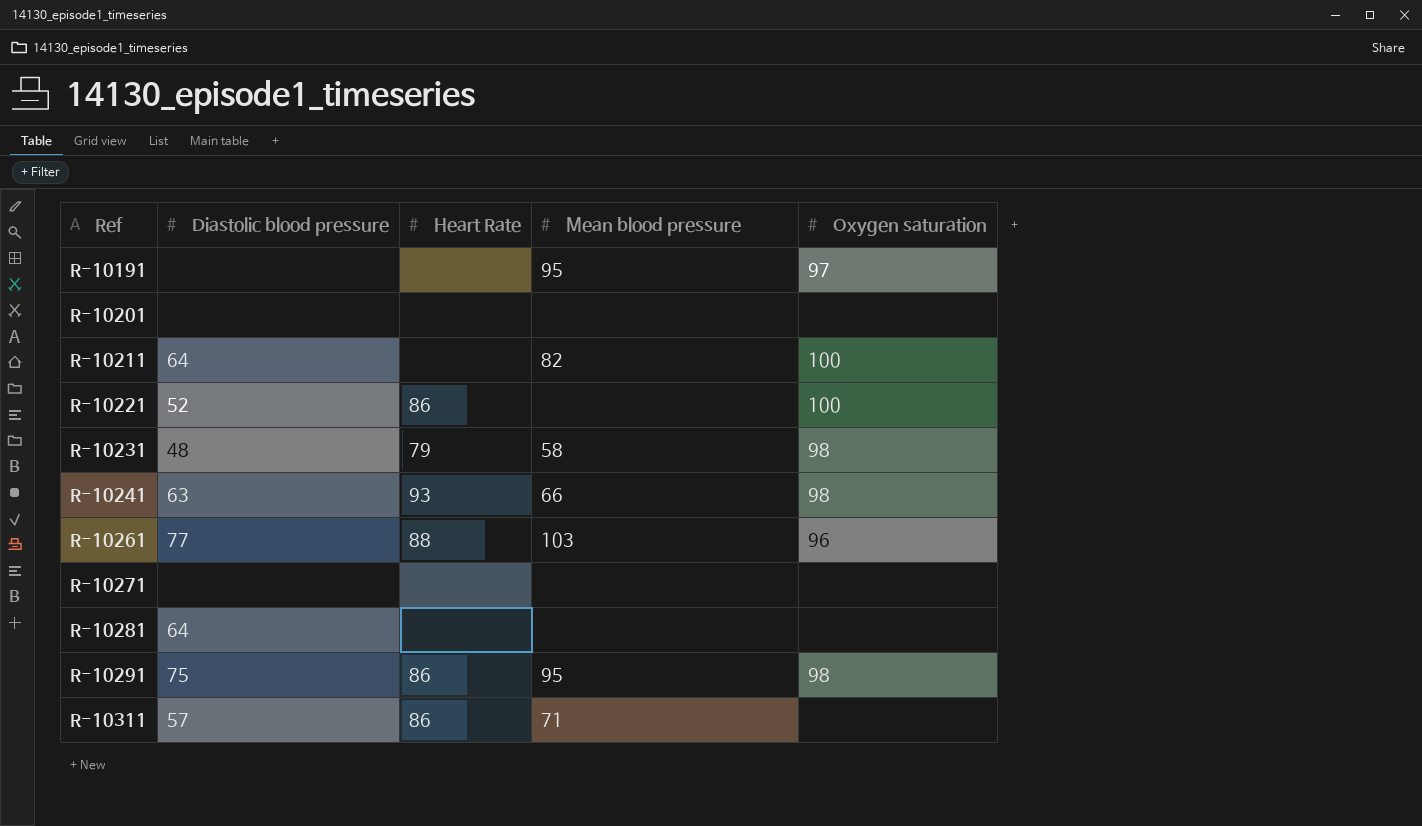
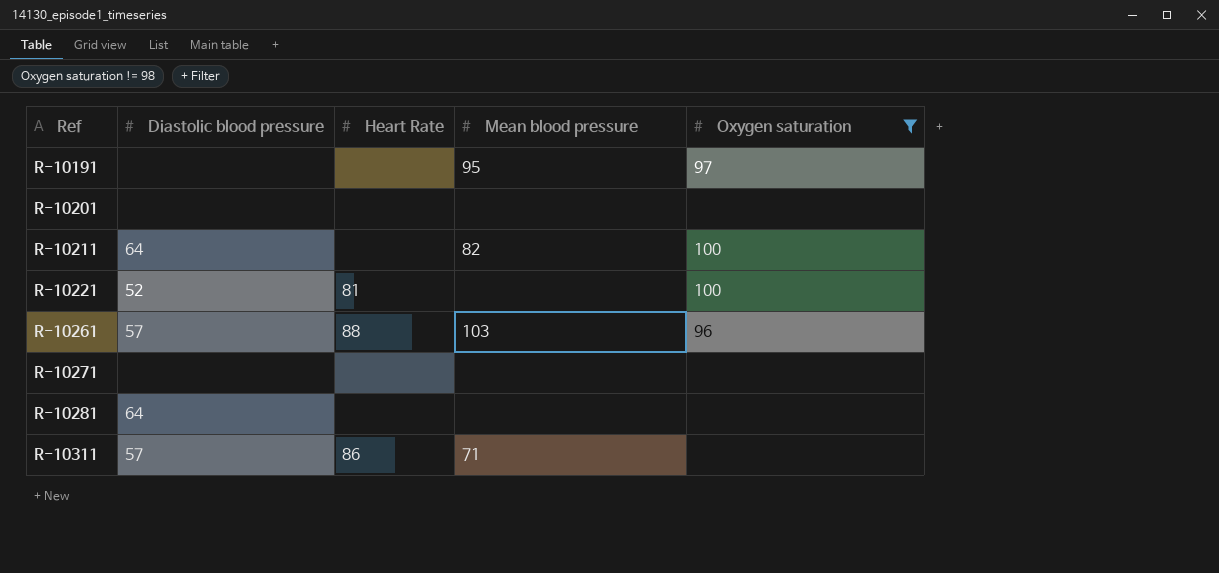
filter: none -> Oxygen saturation != 98
R-10221 | Heart Rate: 86 -> 81
R-10261 | Diastolic blood pressure: 77 -> 57

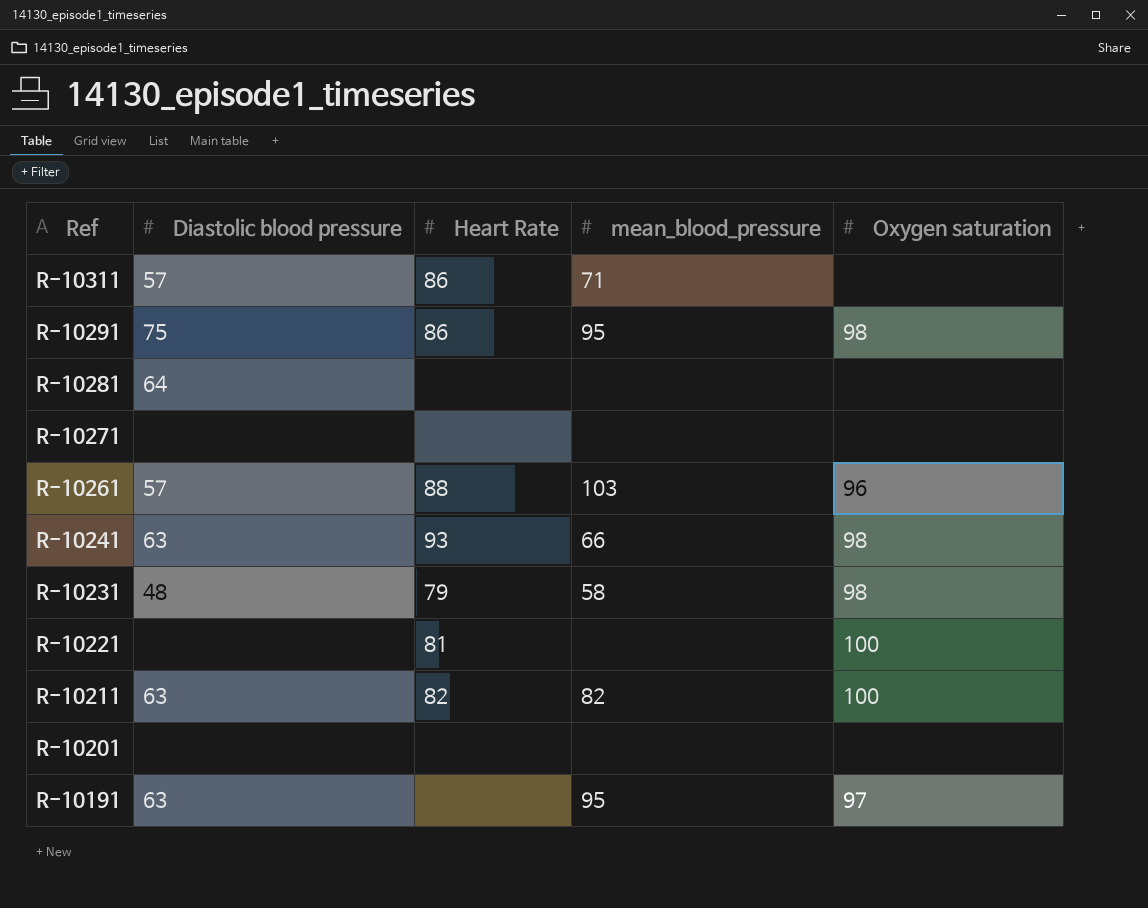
filter: Oxygen saturation != 98 -> none
row order: Ref ascending -> Ref descending
column name: Mean blood pressure -> mean_blood_pressure
R-10221 | Diastolic blood pressure: 52 -> none
R-10211 | Diastolic blood pressure: 64 -> 63
R-10211 | Heart Rate: none -> 82
R-10191 | Diastolic blood pressure: none -> 63

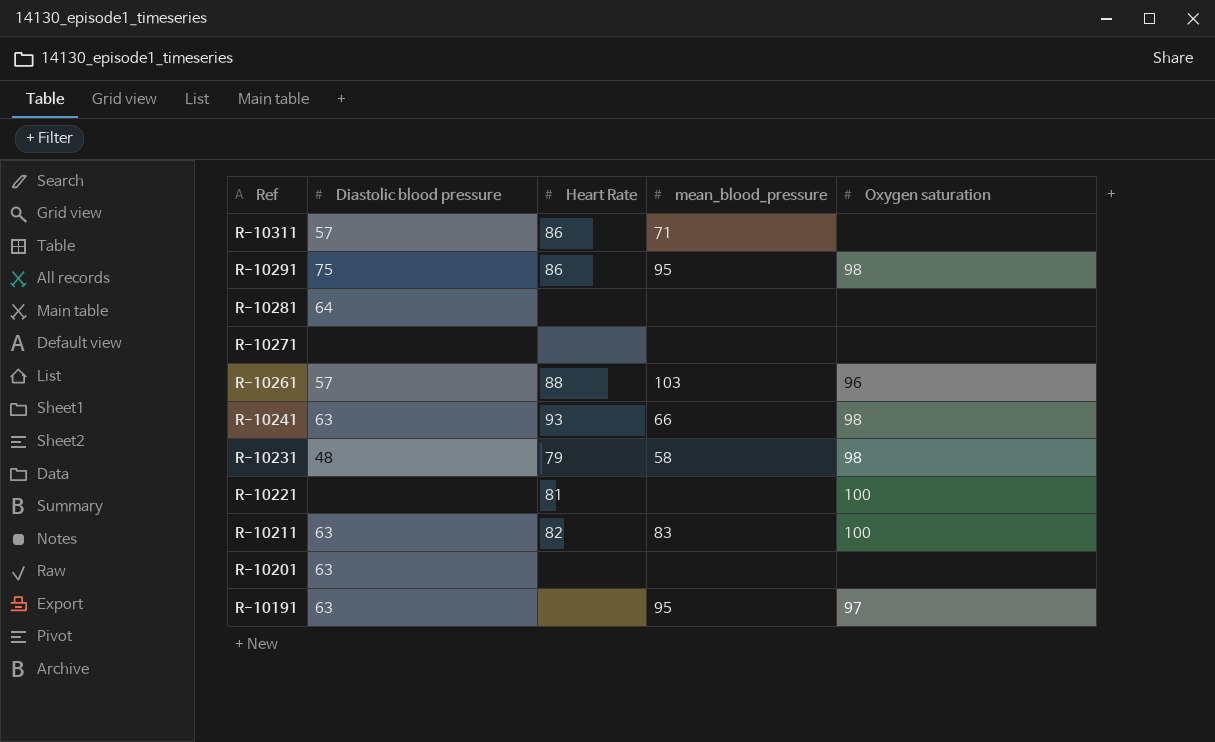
R-10211 | mean_blood_pressure: 82 -> 83
R-10201 | Diastolic blood pressure: none -> 63

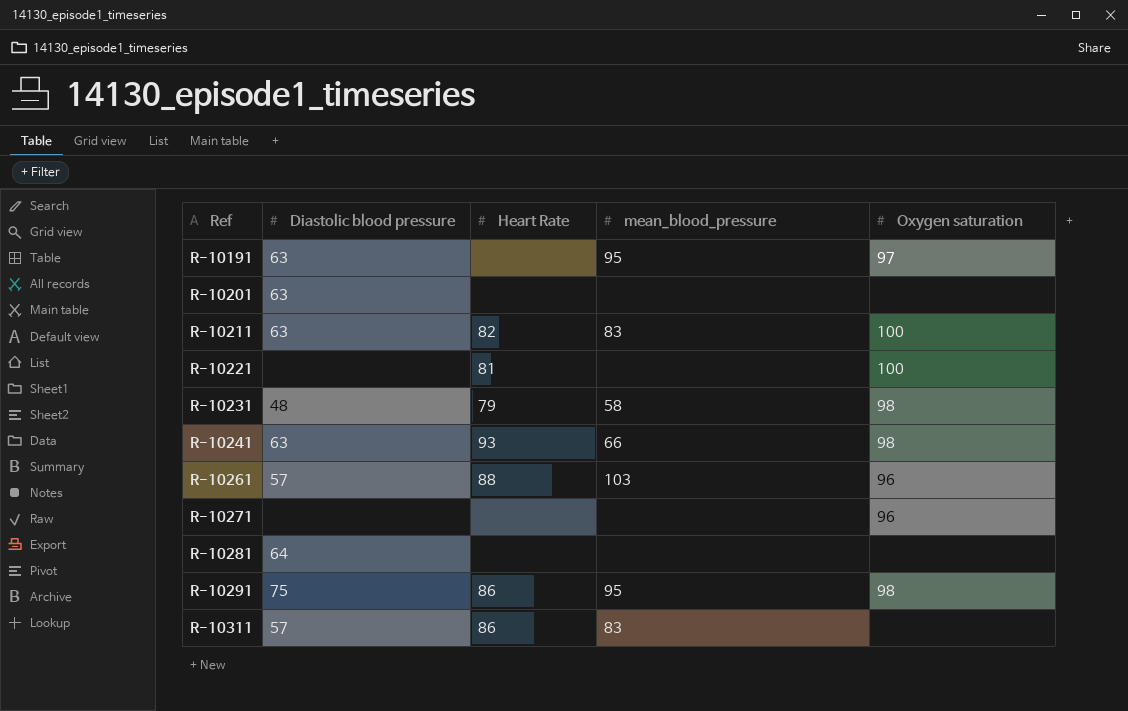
row order: Ref descending -> Ref ascending
R-10271 | Oxygen saturation: none -> 96
R-10311 | mean_blood_pressure: 71 -> 83

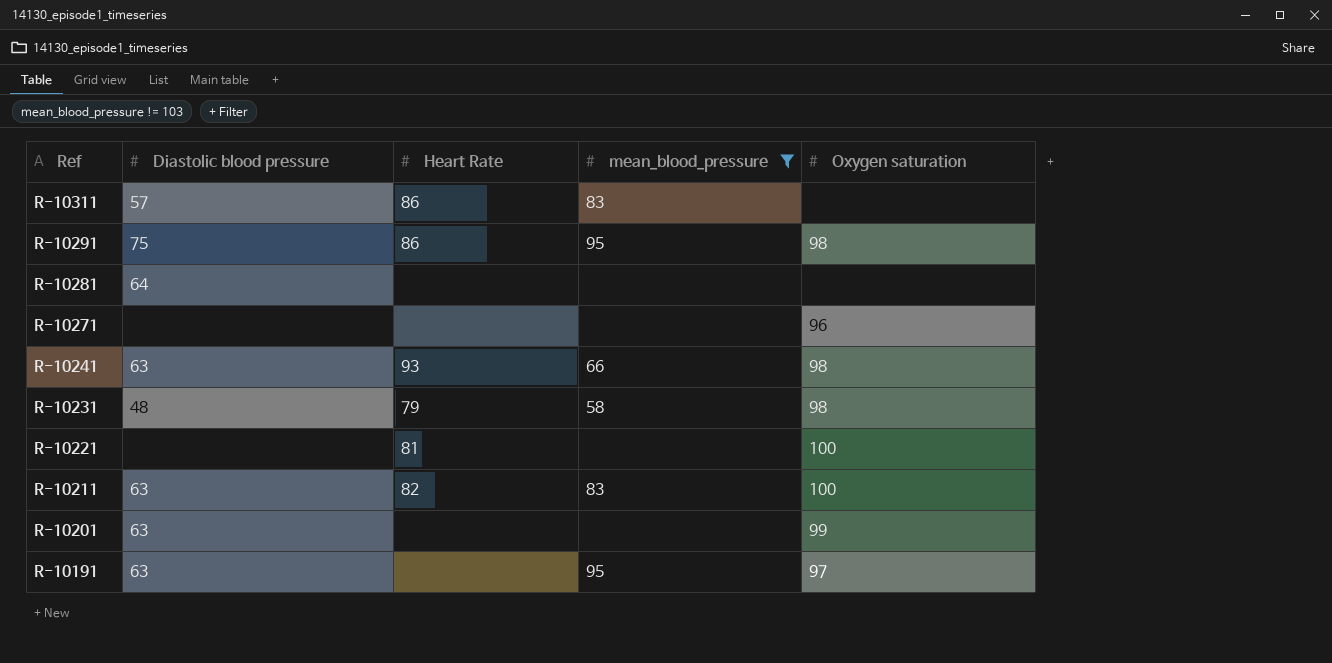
filter: none -> mean_blood_pressure != 103
row order: Ref ascending -> Ref descending
R-10201 | Oxygen saturation: none -> 99

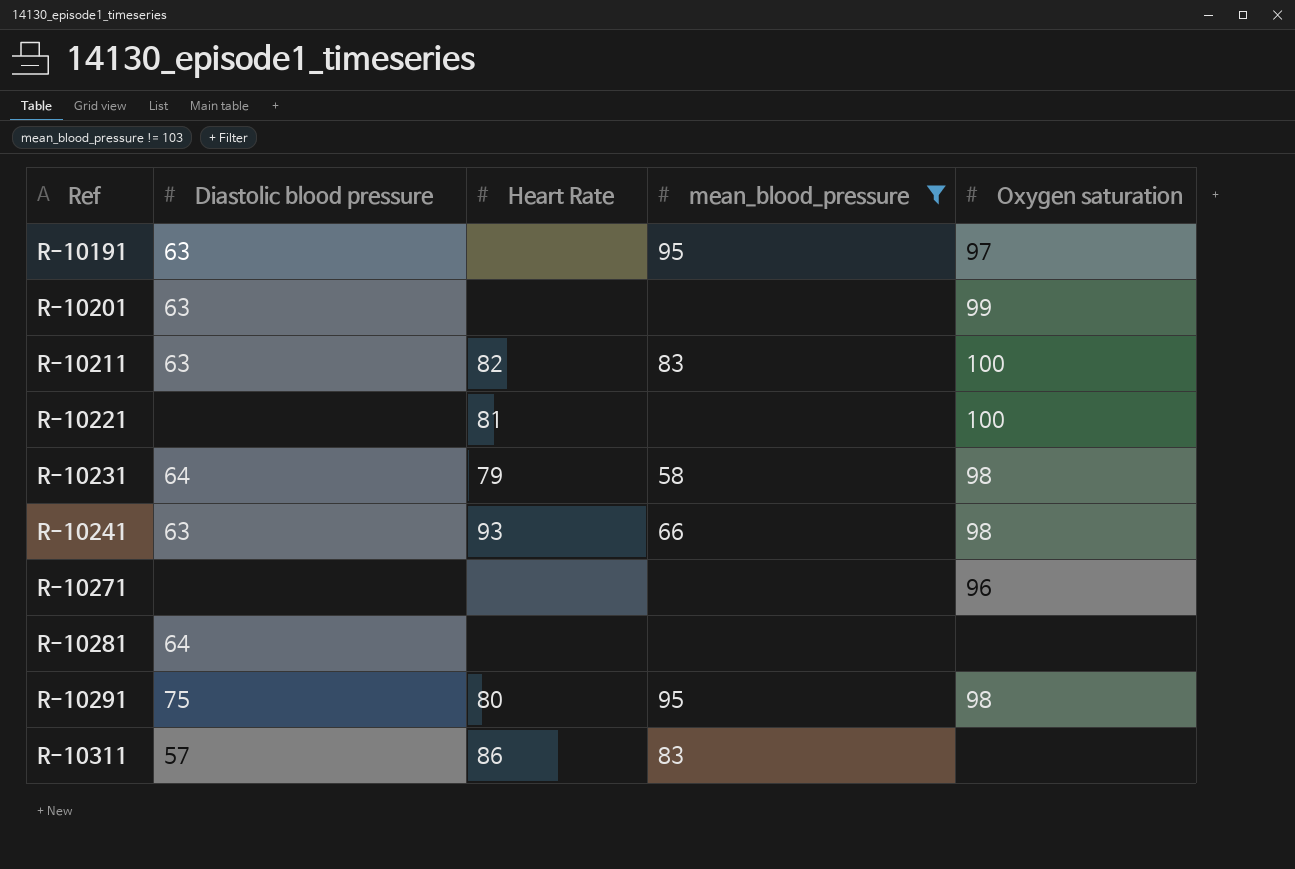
row order: Ref descending -> Ref ascending
R-10231 | Diastolic blood pressure: 48 -> 64
R-10291 | Heart Rate: 86 -> 80

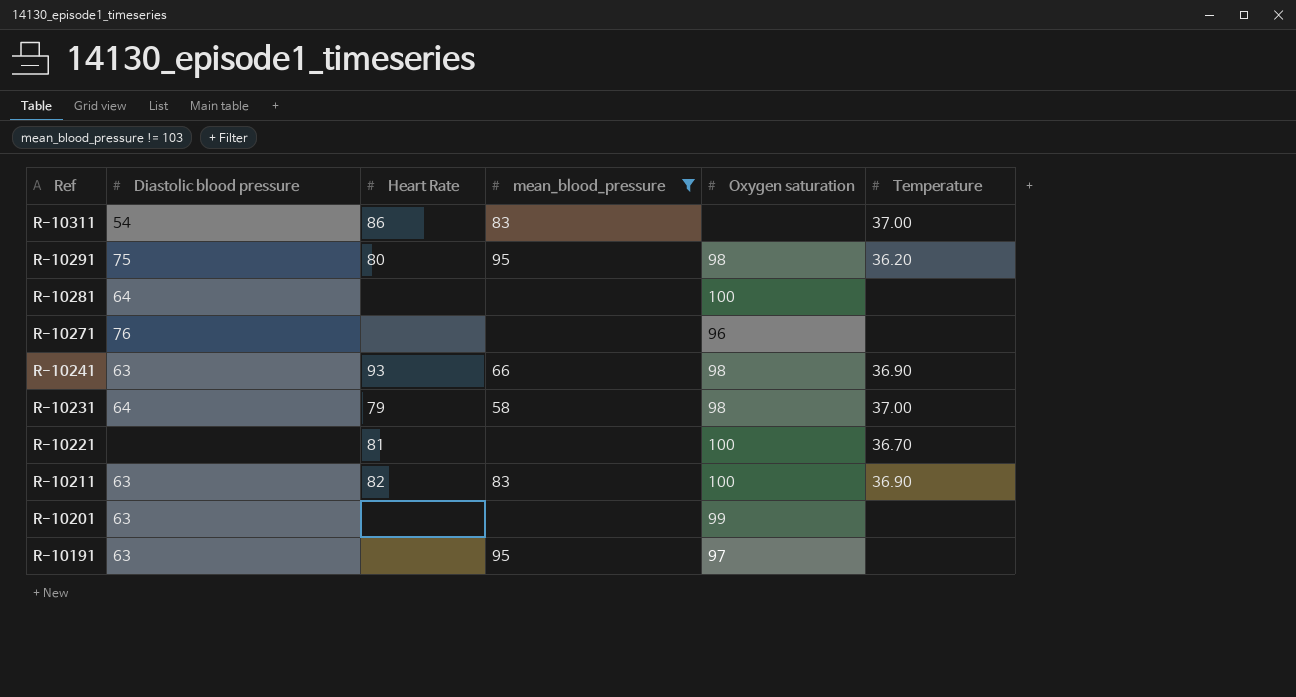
row order: Ref ascending -> Ref descending
column Temperature | position: none -> 6
R-10311 | Diastolic blood pressure: 57 -> 54
R-10281 | Oxygen saturation: none -> 100
R-10271 | Diastolic blood pressure: none -> 76

